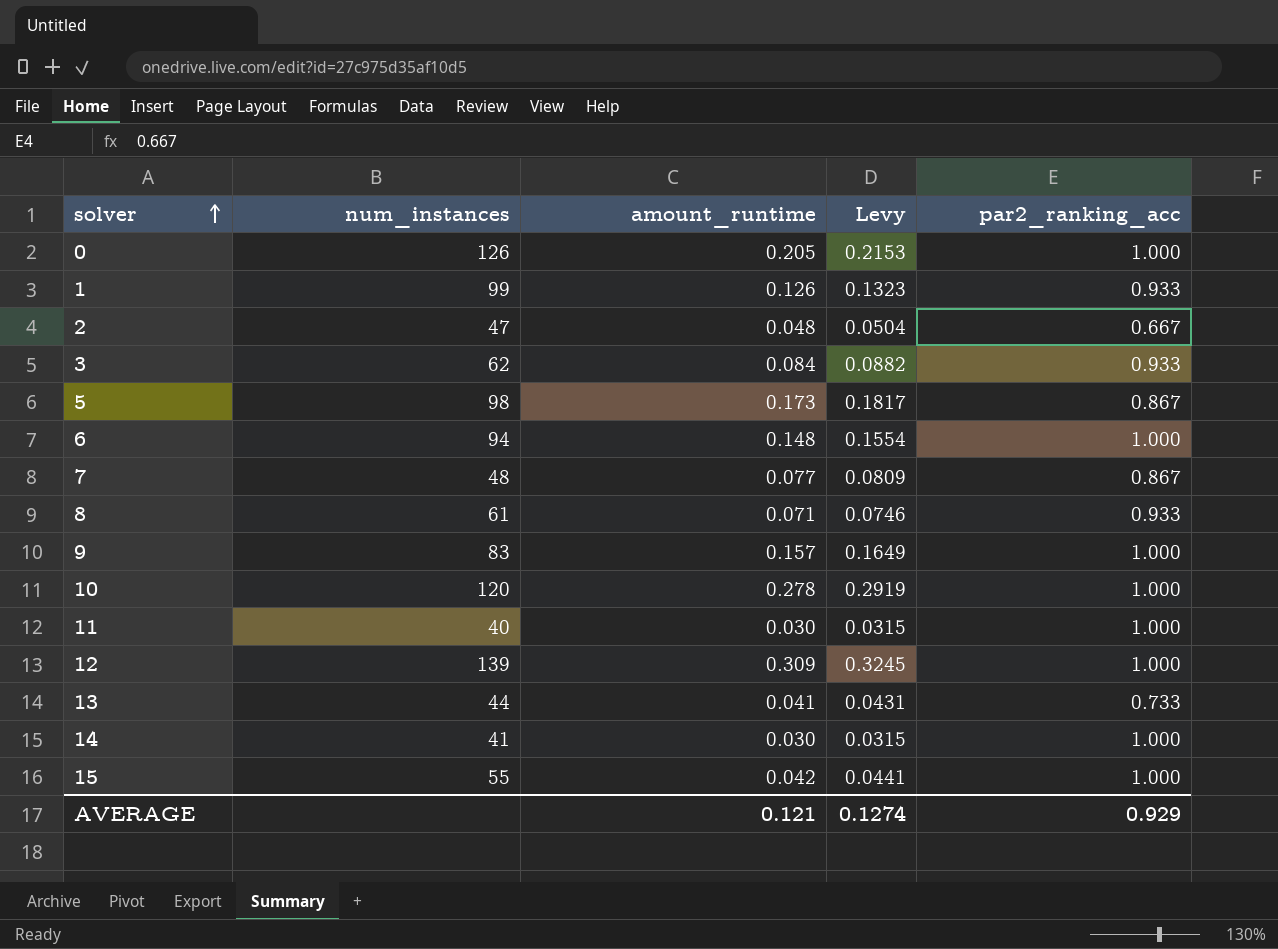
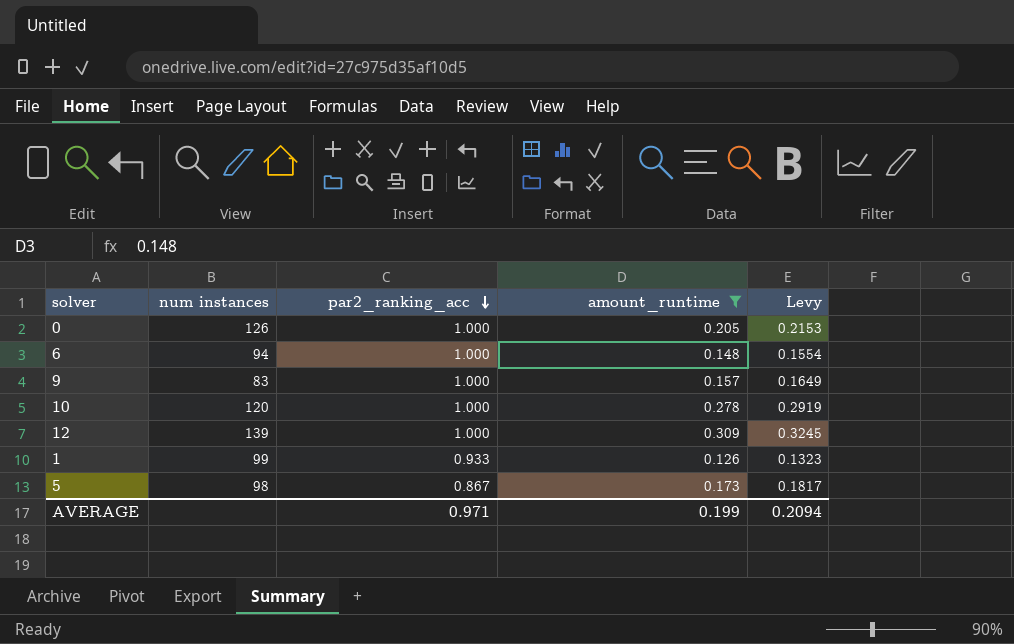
filter: none -> amount_runtime >= 0.126
row order: solver ascending -> par2_ranking_acc descending
column name: num_instances -> num instances
column par2_ranking_acc | position: 5 -> 3
AVERAGE | par2_ranking_acc: 0.929 -> 0.971
AVERAGE | amount_runtime: 0.121 -> 0.199
AVERAGE | Levy: 0.1274 -> 0.2094

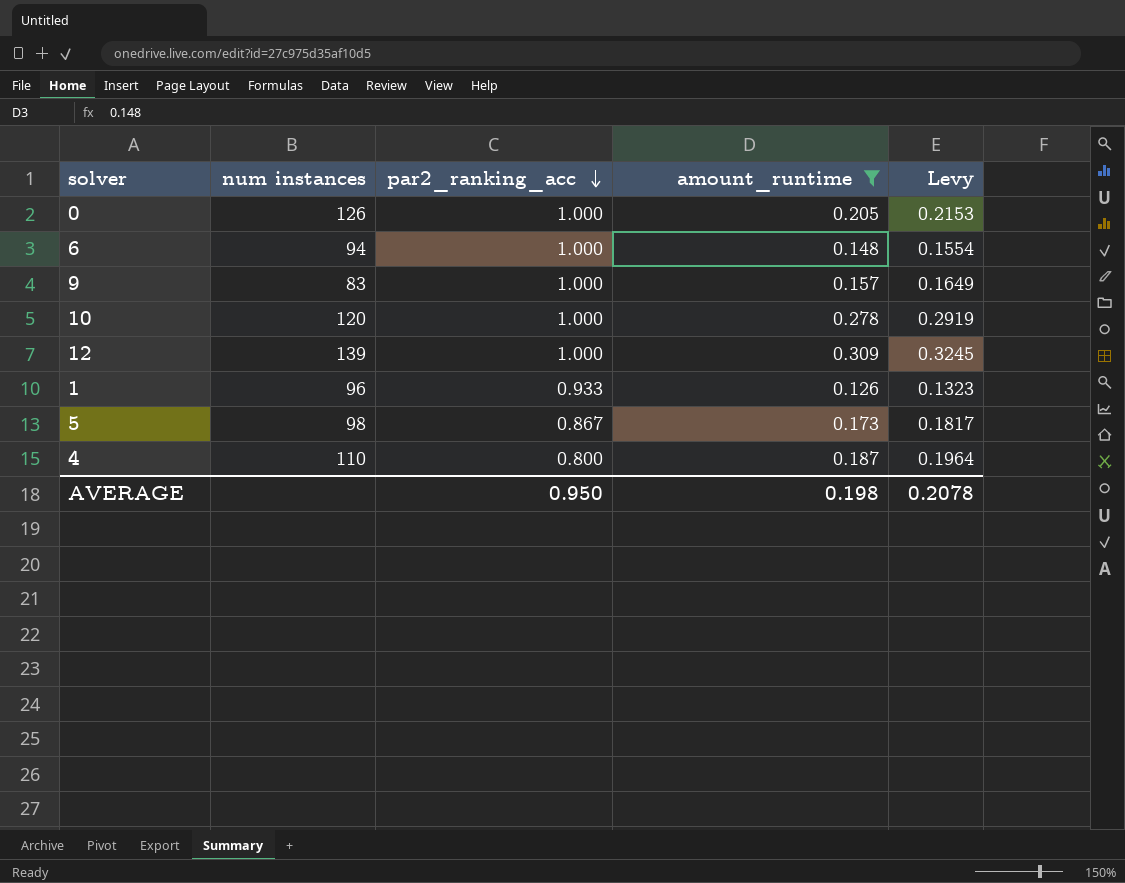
1 | num instances: 99 -> 96
row 4: none -> 110 | 0.800 | 0.187 | 0.1964
AVERAGE | par2_ranking_acc: 0.971 -> 0.950
AVERAGE | amount_runtime: 0.199 -> 0.198
AVERAGE | Levy: 0.2094 -> 0.2078

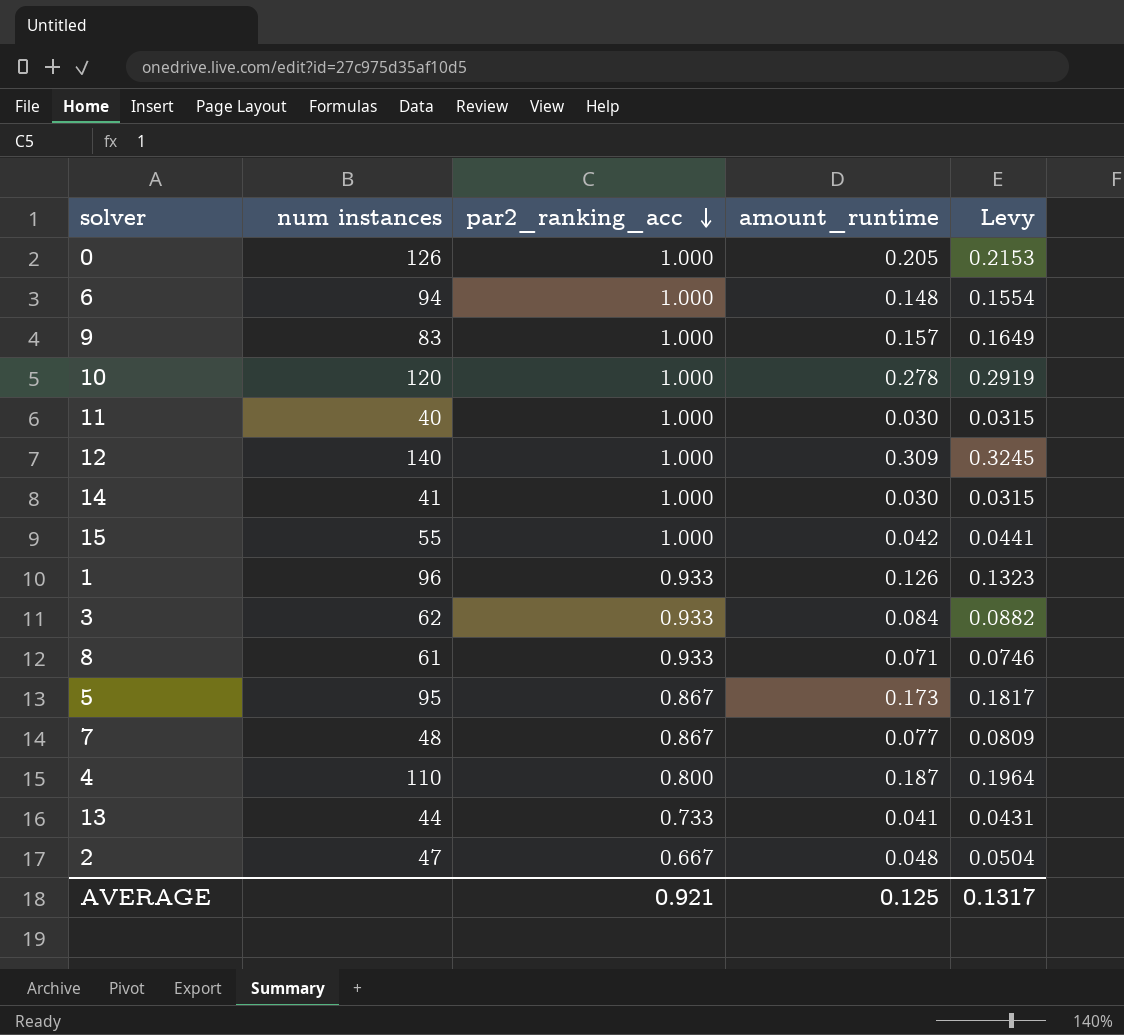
filter: amount_runtime >= 0.126 -> none
12 | num instances: 139 -> 140
5 | num instances: 98 -> 95
AVERAGE | par2_ranking_acc: 0.950 -> 0.921
AVERAGE | amount_runtime: 0.198 -> 0.125
AVERAGE | Levy: 0.2078 -> 0.1317

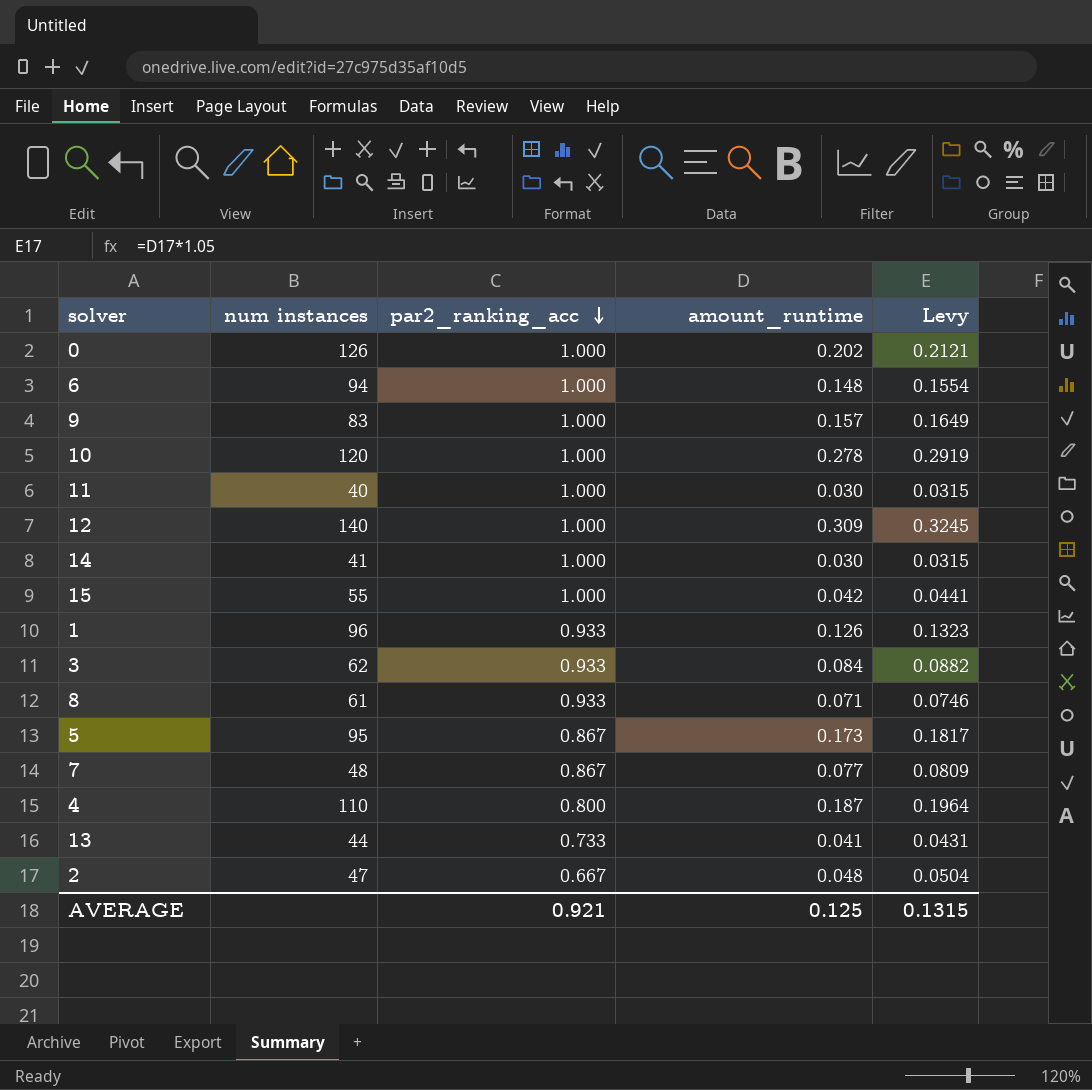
0 | amount_runtime: 0.205 -> 0.202
0 | Levy: 0.2153 -> 0.2121
AVERAGE | Levy: 0.1317 -> 0.1315

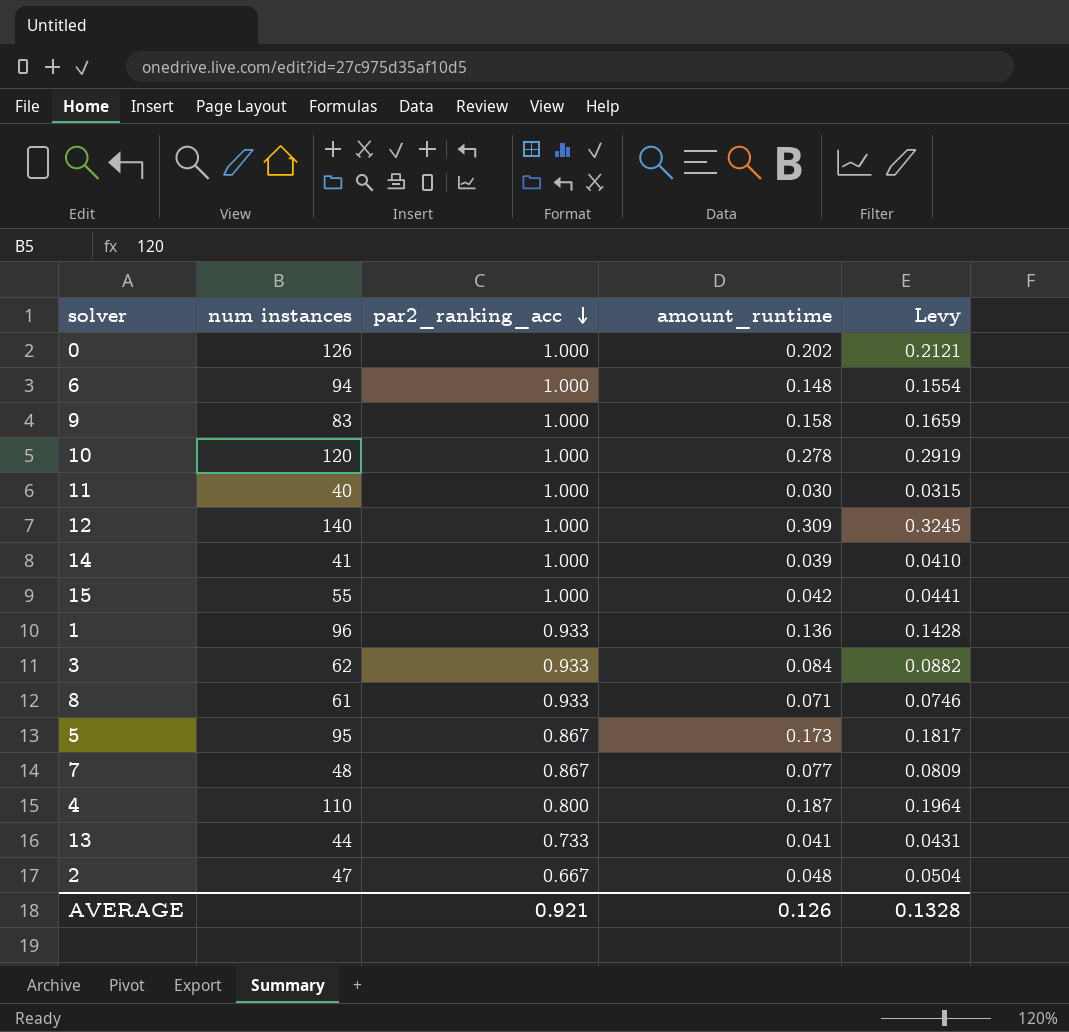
9 | amount_runtime: 0.157 -> 0.158
9 | Levy: 0.1649 -> 0.1659
14 | amount_runtime: 0.030 -> 0.039
14 | Levy: 0.0315 -> 0.0410
1 | amount_runtime: 0.126 -> 0.136
1 | Levy: 0.1323 -> 0.1428
AVERAGE | amount_runtime: 0.125 -> 0.126
AVERAGE | Levy: 0.1315 -> 0.1328

